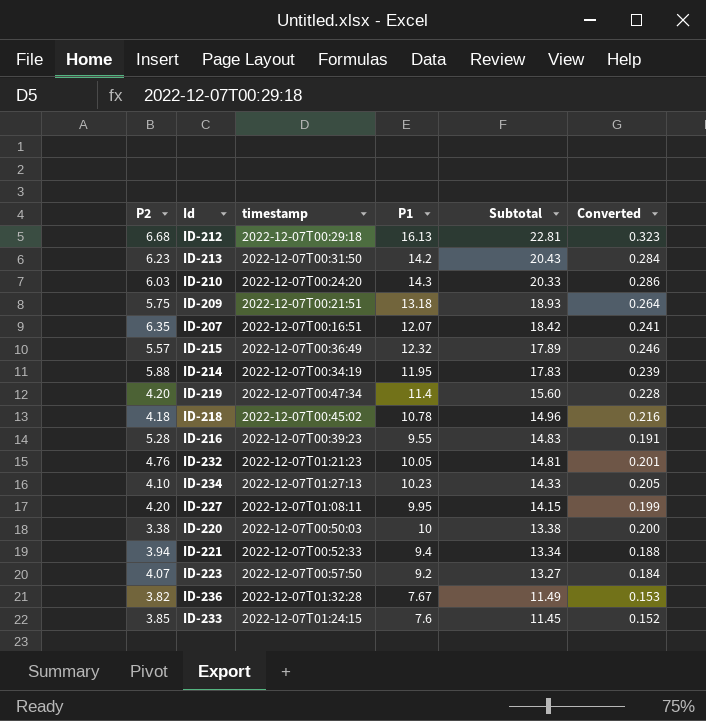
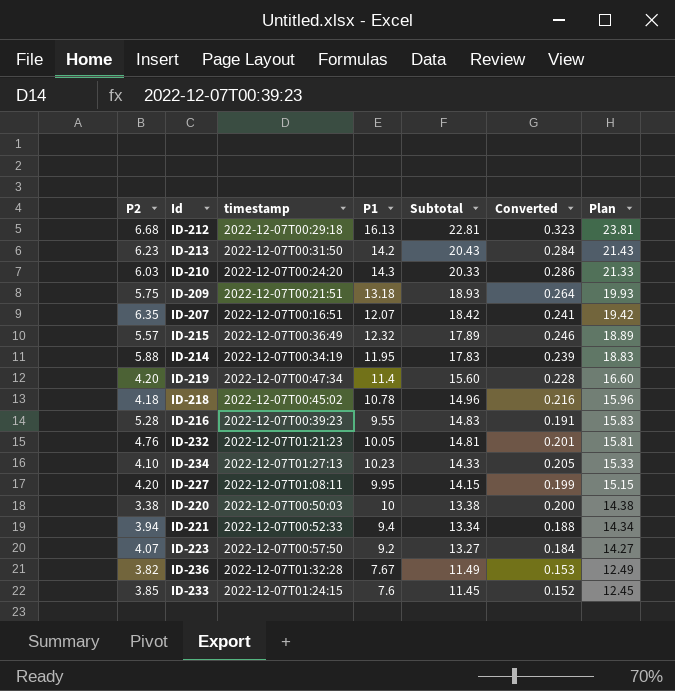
column Plan | formula: none -> [Subtotal] + 1

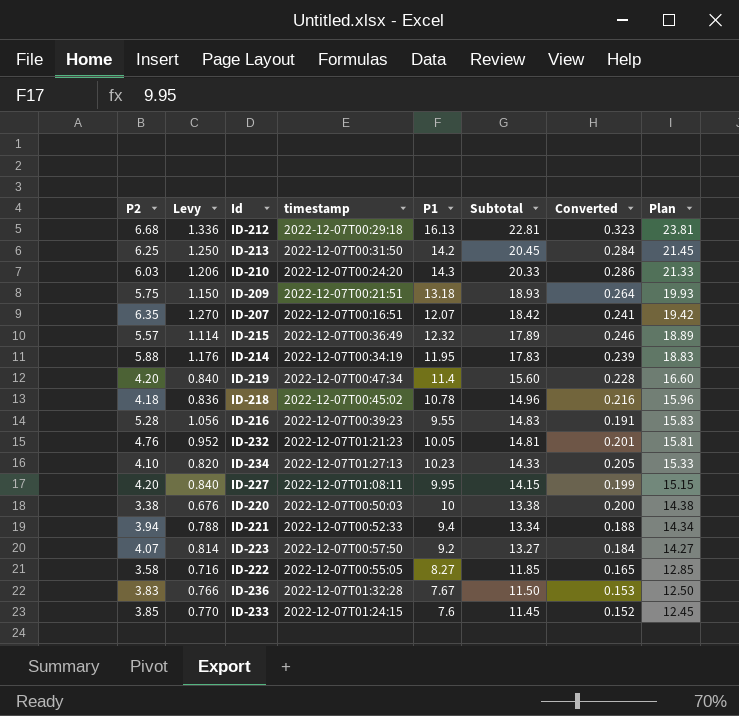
column Levy | formula: none -> [P2] * 0.2
ID-213 | P2: 6.23 -> 6.25
ID-213 | Subtotal: 20.43 -> 20.45
ID-213 | Plan: 21.43 -> 21.45
row ID-222: none -> 3.58 | 0.716 | 2022-12-07T00:55:05 | 8.27 | 11.85 | 0.165 | 12.85
ID-236 | P2: 3.82 -> 3.83
ID-236 | Subtotal: 11.49 -> 11.50
ID-236 | Plan: 12.49 -> 12.50

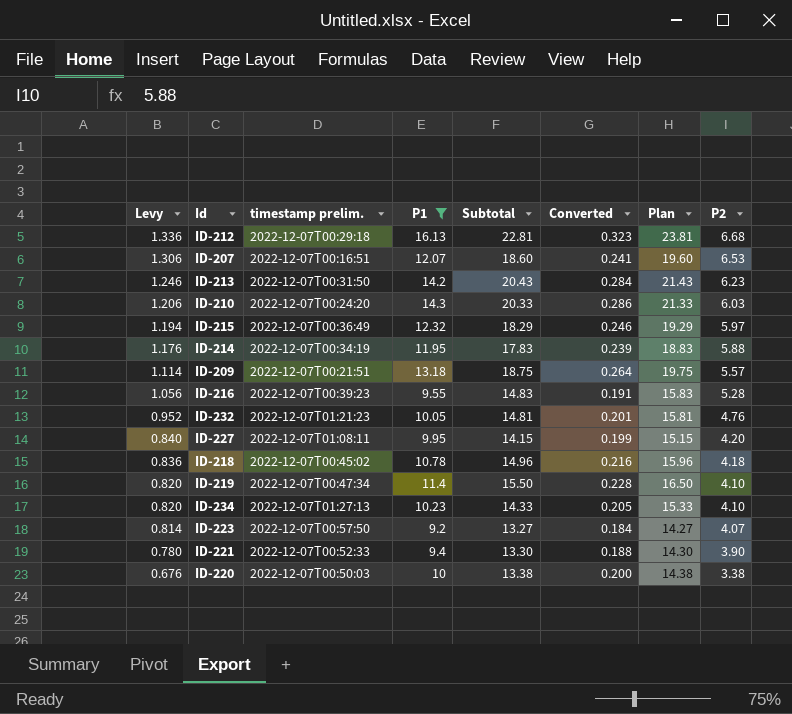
filter: none -> P1 >= 9.2
row order: Subtotal descending -> Levy descending
column name: timestamp -> timestamp prelim.
column P2 | position: 1 -> 8
ID-207 | Levy: 1.270 -> 1.306
ID-207 | Subtotal: 18.42 -> 18.60
ID-207 | Plan: 19.42 -> 19.60
ID-207 | P2: 6.35 -> 6.53
ID-213 | Levy: 1.250 -> 1.246
ID-213 | Subtotal: 20.45 -> 20.43
ID-213 | Plan: 21.45 -> 21.43
ID-213 | P2: 6.25 -> 6.23
ID-215 | Levy: 1.114 -> 1.194
ID-215 | Subtotal: 17.89 -> 18.29
ID-215 | Plan: 18.89 -> 19.29
ID-215 | P2: 5.57 -> 5.97
ID-209 | Levy: 1.150 -> 1.114
ID-209 | Subtotal: 18.93 -> 18.75
ID-209 | Plan: 19.93 -> 19.75
ID-209 | P2: 5.75 -> 5.57
ID-219 | Levy: 0.840 -> 0.820
ID-219 | Subtotal: 15.60 -> 15.50
ID-219 | Plan: 16.60 -> 16.50
ID-219 | P2: 4.20 -> 4.10
ID-221 | Levy: 0.788 -> 0.780
ID-221 | Subtotal: 13.34 -> 13.30
ID-221 | Plan: 14.34 -> 14.30
ID-221 | P2: 3.94 -> 3.90

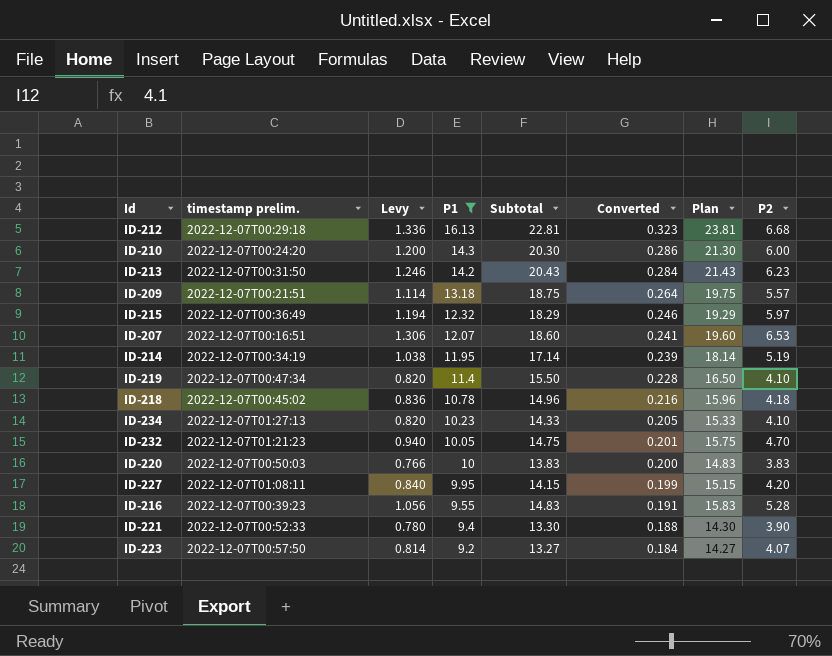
row order: Levy descending -> P1 descending
column Levy | position: 1 -> 3
ID-210 | Levy: 1.206 -> 1.200
ID-210 | Subtotal: 20.33 -> 20.30
ID-210 | Plan: 21.33 -> 21.30
ID-210 | P2: 6.03 -> 6.00
ID-214 | Levy: 1.176 -> 1.038
ID-214 | Subtotal: 17.83 -> 17.14
ID-214 | Plan: 18.83 -> 18.14
ID-214 | P2: 5.88 -> 5.19
ID-232 | Levy: 0.952 -> 0.940
ID-232 | Subtotal: 14.81 -> 14.75
ID-232 | Plan: 15.81 -> 15.75
ID-232 | P2: 4.76 -> 4.70
ID-220 | Levy: 0.676 -> 0.766
ID-220 | Subtotal: 13.38 -> 13.83
ID-220 | Plan: 14.38 -> 14.83
ID-220 | P2: 3.38 -> 3.83

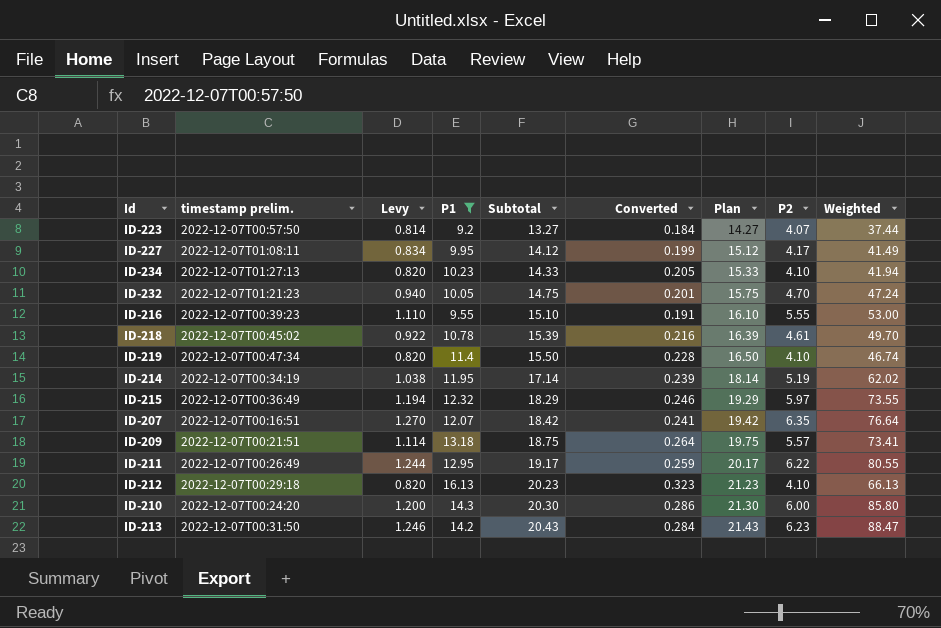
row order: P1 descending -> Subtotal ascending
column Weighted | formula: none -> [P1] * [P2]
row ID-220: 2022-12-07T00:50:03 | 0.766 | 10 | 13.83 | 0.200 | 14.83 | 3.83 -> none
row ID-221: 2022-12-07T00:52:33 | 0.780 | 9.4 | 13.30 | 0.188 | 14.30 | 3.90 -> none
ID-227 | Levy: 0.840 -> 0.834
ID-227 | Subtotal: 14.15 -> 14.12
ID-227 | Plan: 15.15 -> 15.12
ID-227 | P2: 4.20 -> 4.17
ID-216 | Levy: 1.056 -> 1.110
ID-216 | Subtotal: 14.83 -> 15.10
ID-216 | Plan: 15.83 -> 16.10
ID-216 | P2: 5.28 -> 5.55
ID-218 | Levy: 0.836 -> 0.922
ID-218 | Subtotal: 14.96 -> 15.39
ID-218 | Plan: 15.96 -> 16.39
ID-218 | P2: 4.18 -> 4.61
ID-207 | Levy: 1.306 -> 1.270
ID-207 | Subtotal: 18.60 -> 18.42
ID-207 | Plan: 19.60 -> 19.42
ID-207 | P2: 6.53 -> 6.35
row ID-211: none -> 2022-12-07T00:26:49 | 1.244 | 12.95 | 19.17 | 0.259 | 20.17 | 6.22 | 80.55
ID-212 | Levy: 1.336 -> 0.820
ID-212 | Subtotal: 22.81 -> 20.23
ID-212 | Plan: 23.81 -> 21.23
ID-212 | P2: 6.68 -> 4.10

